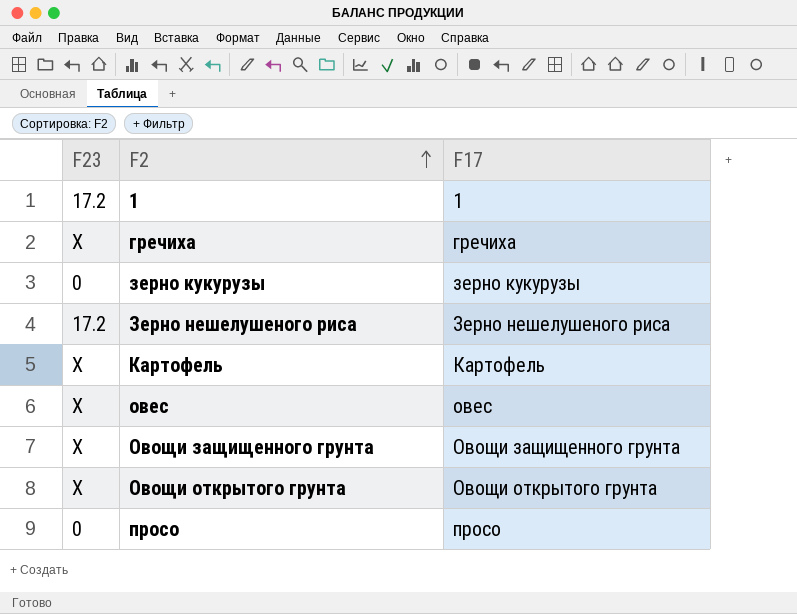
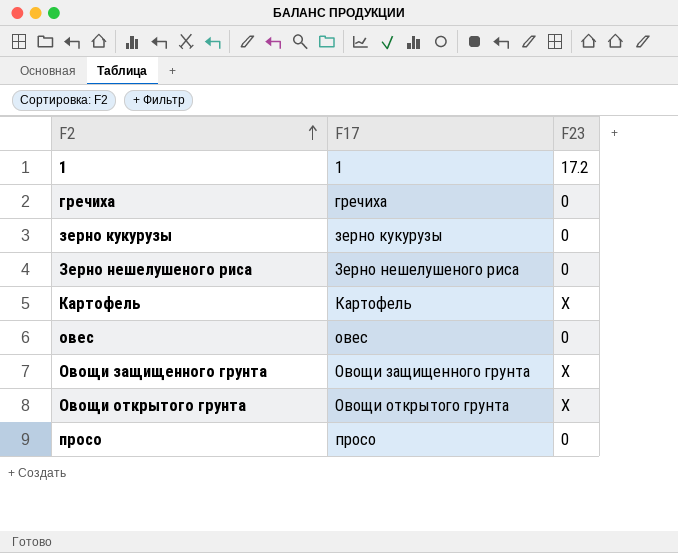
column F23 | position: 1 -> 3
гречиха | F23: Х -> 0
Зерно нешелушеного риса | F23: 17.2 -> 0
овес | F23: Х -> 0

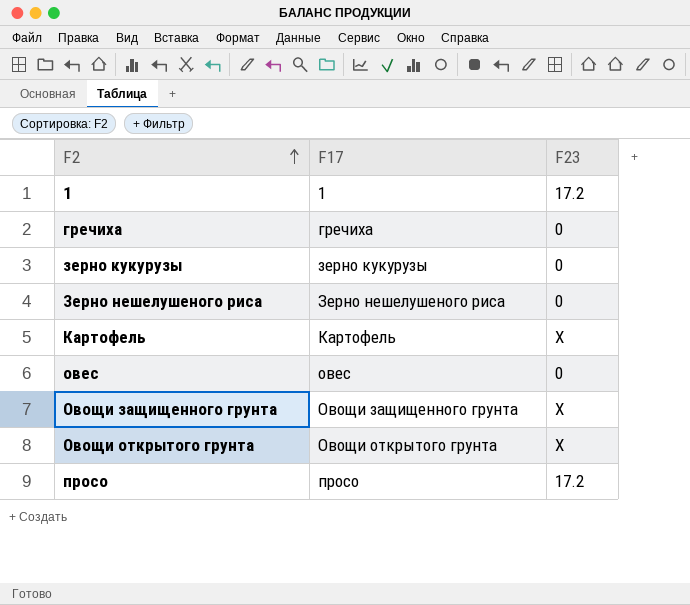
просо | F23: 0 -> 17.2

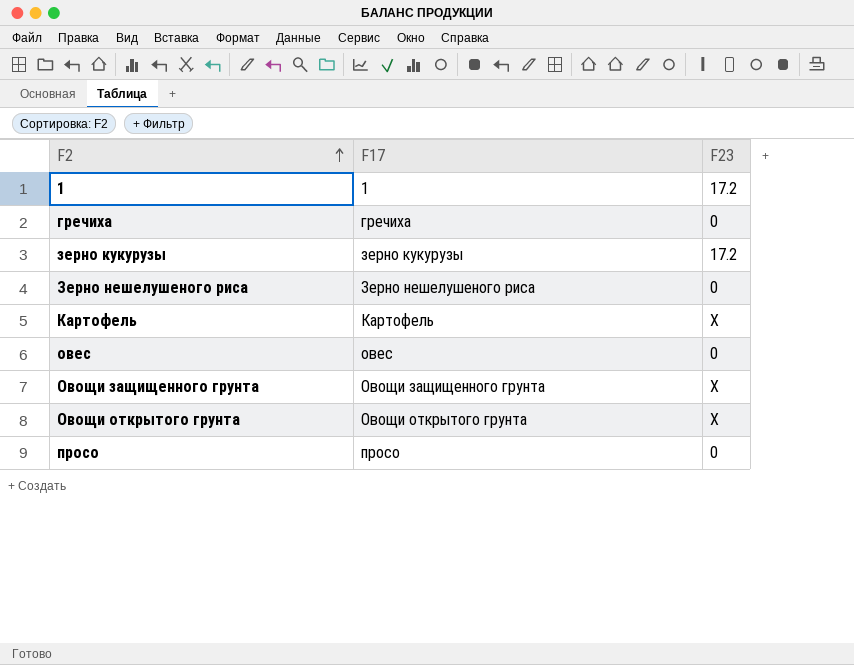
зерно кукурузы | F23: 0 -> 17.2
просо | F23: 17.2 -> 0

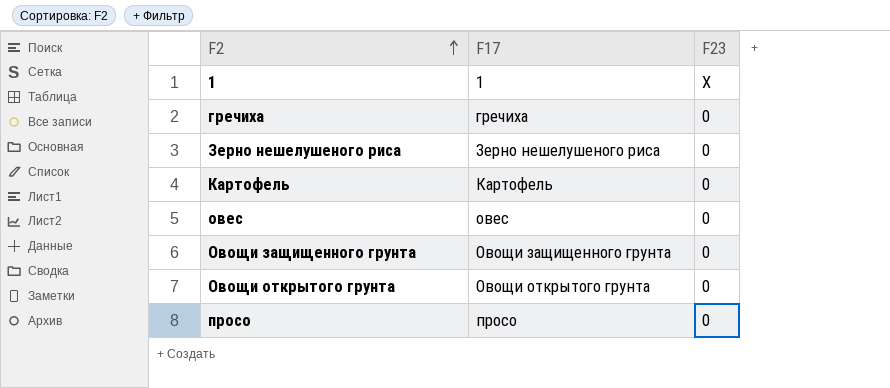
row зерно кукурузы: зерно кукурузы | 17.2 -> none
1 | F23: 17.2 -> Х
Картофель | F23: Х -> 0
Овощи защищенного грунта | F23: Х -> 0
Овощи открытого грунта | F23: Х -> 0

